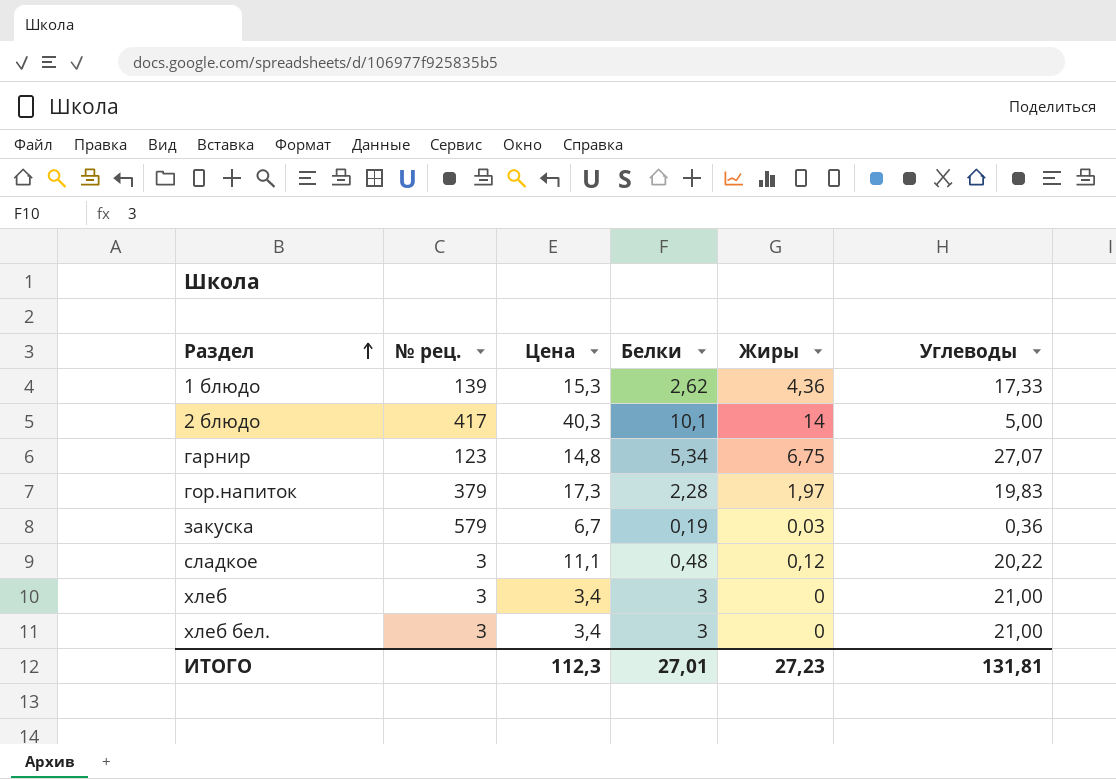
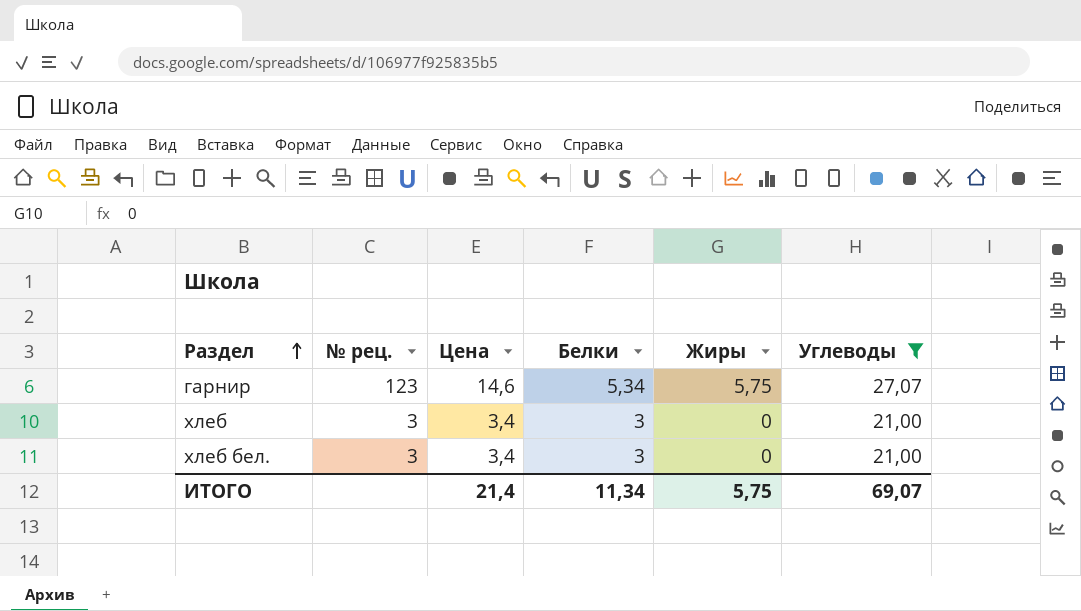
filter: none -> Углеводы >= 21,00
гарнир | Цена: 14,8 -> 14,6
гарнир | Жиры: 6,75 -> 5,75
ИТОГО | Цена: 112,3 -> 21,4
ИТОГО | Белки: 27,01 -> 11,34
ИТОГО | Жиры: 27,23 -> 5,75
ИТОГО | Углеводы: 131,81 -> 69,07

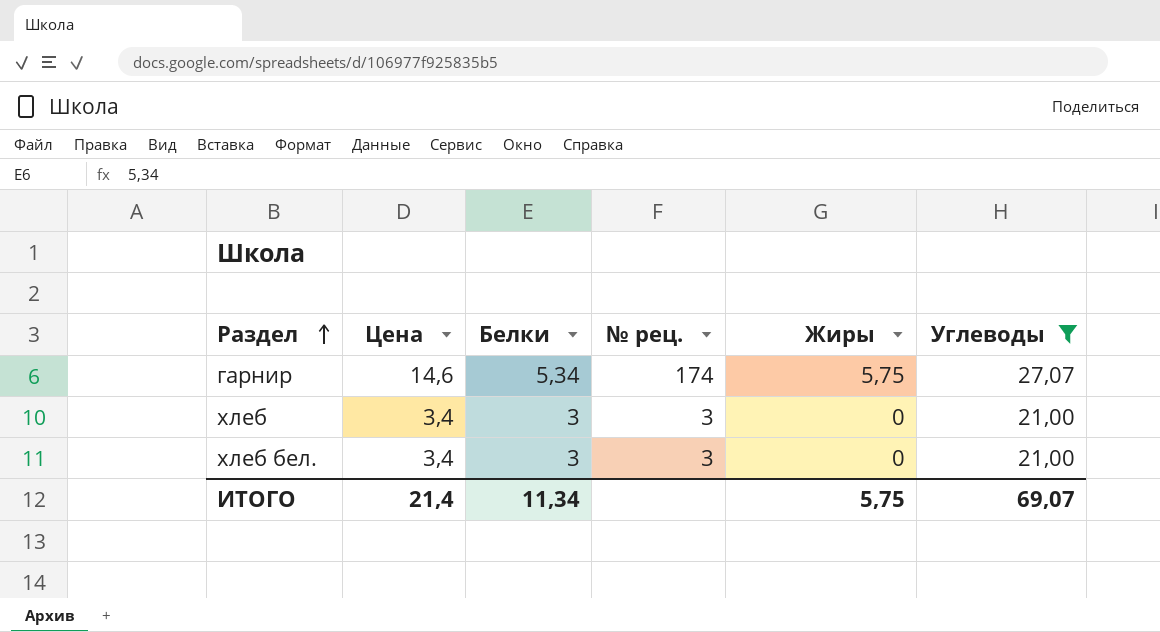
column № рец. | position: 2 -> 4
гарнир | № рец.: 123 -> 174

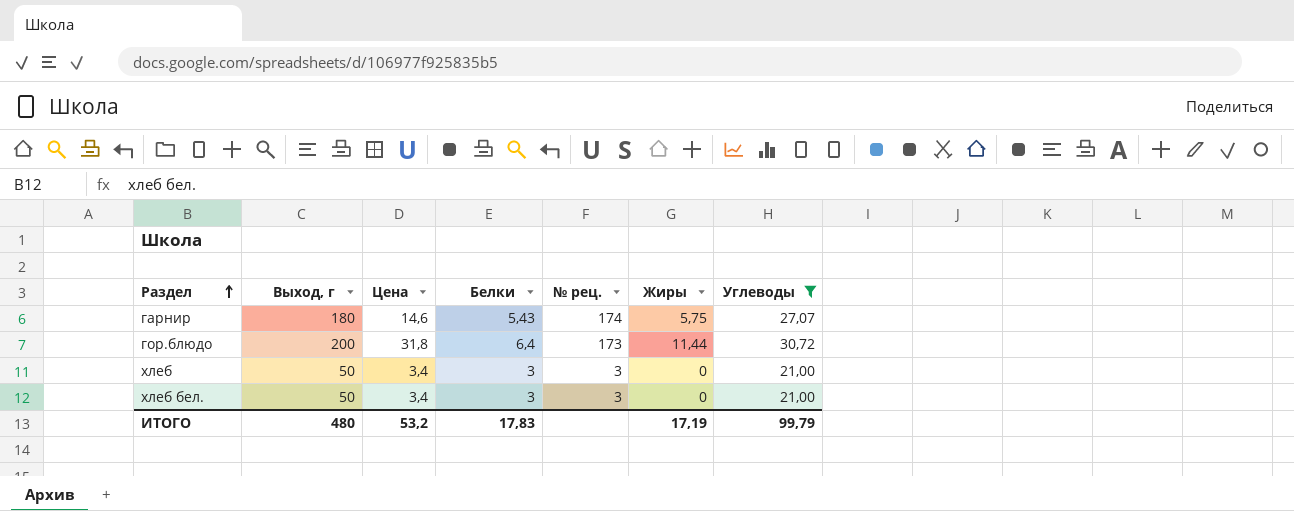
column Выход, г | position: none -> 2
гарнир | Белки: 5,34 -> 5,43
row гор.блюдо: none -> 200 | 31,8 | 6,4 | 173 | 11,44 | 30,72
ИТОГО | Цена: 21,4 -> 53,2
ИТОГО | Белки: 11,34 -> 17,83
ИТОГО | Жиры: 5,75 -> 17,19
ИТОГО | Углеводы: 69,07 -> 99,79

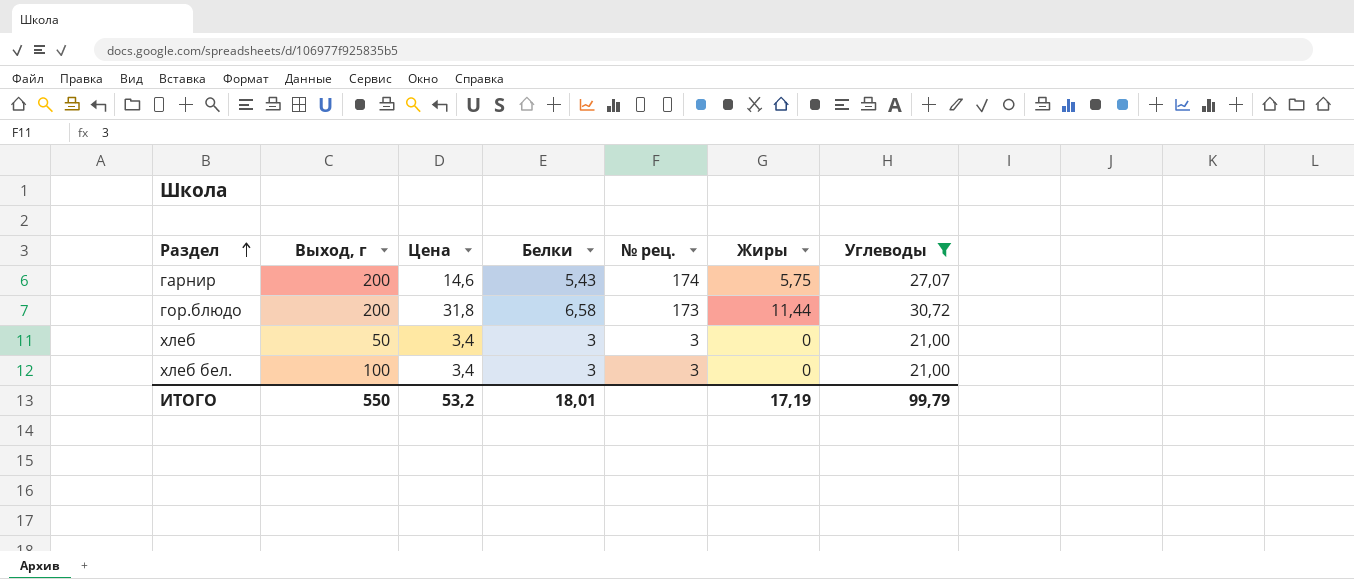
гарнир | Выход, г: 180 -> 200
гор.блюдо | Белки: 6,4 -> 6,58
хлеб бел. | Выход, г: 50 -> 100
ИТОГО | Выход, г: 480 -> 550
ИТОГО | Белки: 17,83 -> 18,01

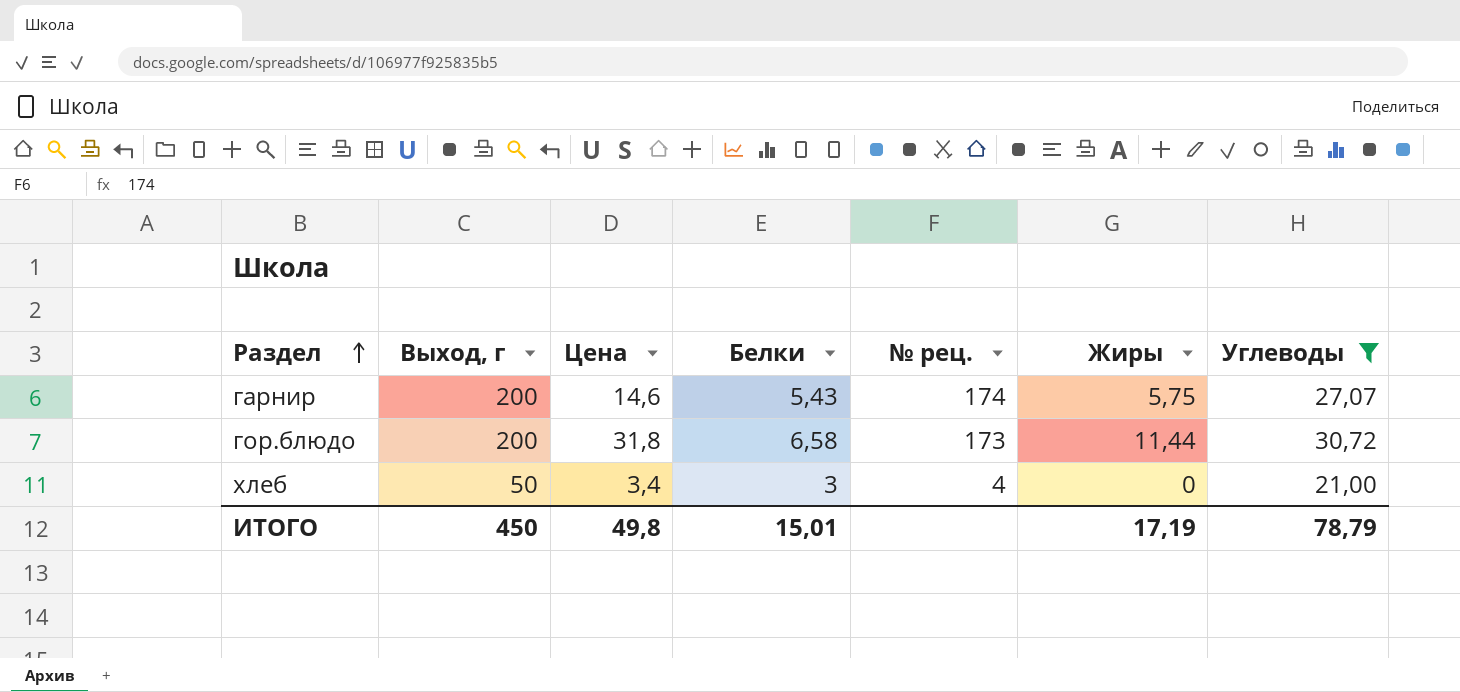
row хлеб бел.: 100 | 3,4 | 3 | 3 | 0 | 21,00 -> none
хлеб | № рец.: 3 -> 4
ИТОГО | Выход, г: 550 -> 450
ИТОГО | Цена: 53,2 -> 49,8
ИТОГО | Белки: 18,01 -> 15,01
ИТОГО | Углеводы: 99,79 -> 78,79

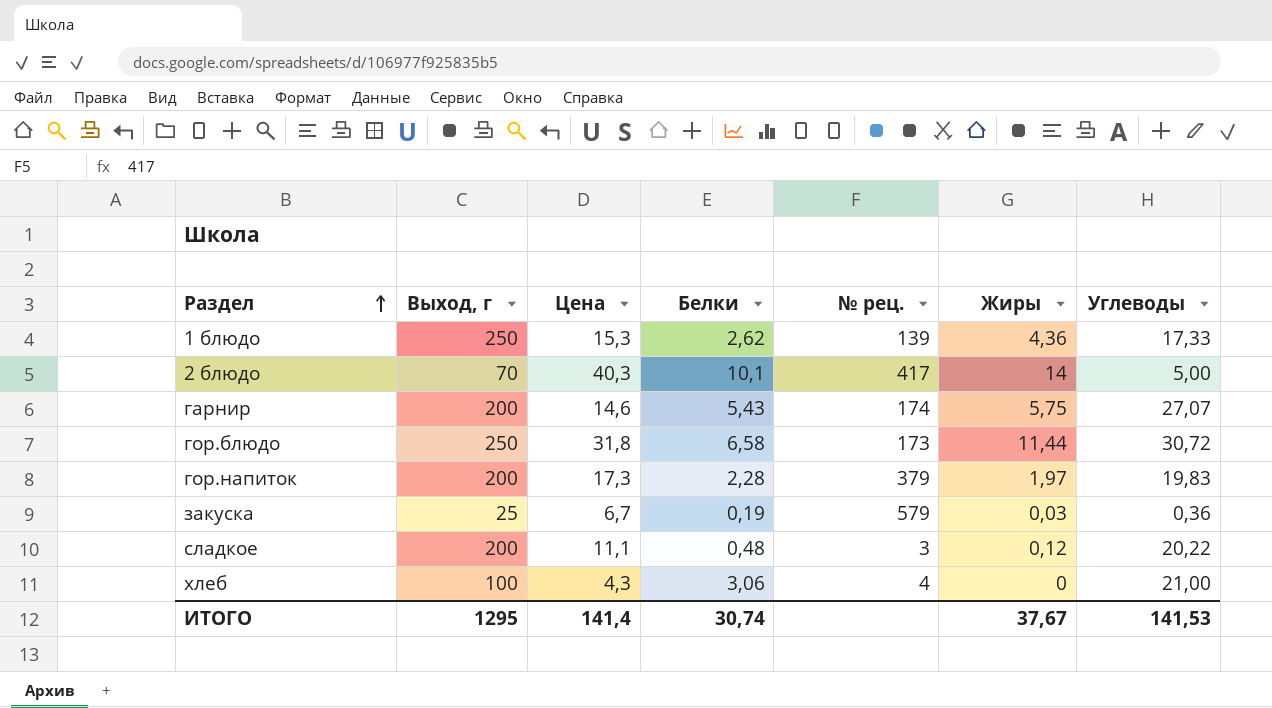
filter: Углеводы >= 21,00 -> none
гор.блюдо | Выход, г: 200 -> 250
хлеб | Выход, г: 50 -> 100
хлеб | Цена: 3,4 -> 4,3
хлеб | Белки: 3 -> 3,06
ИТОГО | Выход, г: 450 -> 1295
ИТОГО | Цена: 49,8 -> 141,4
ИТОГО | Белки: 15,01 -> 30,74
ИТОГО | Жиры: 17,19 -> 37,67
ИТОГО | Углеводы: 78,79 -> 141,53

